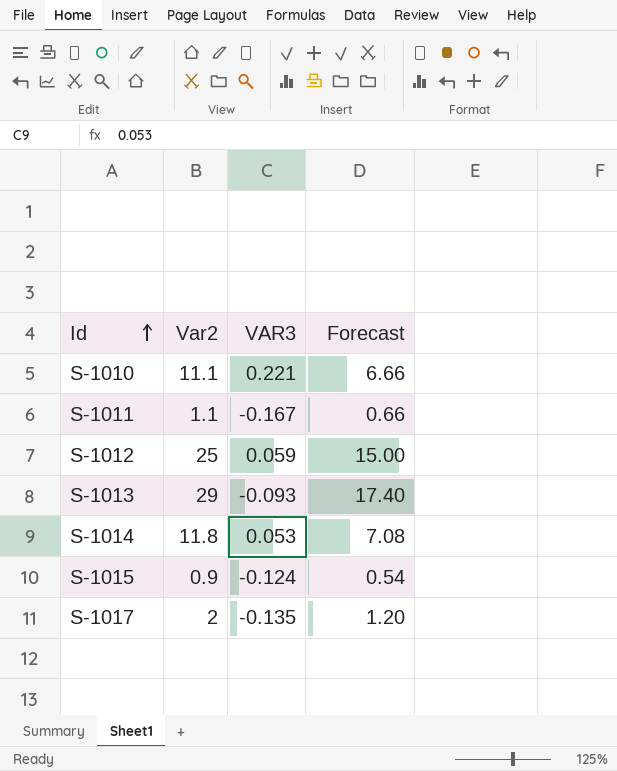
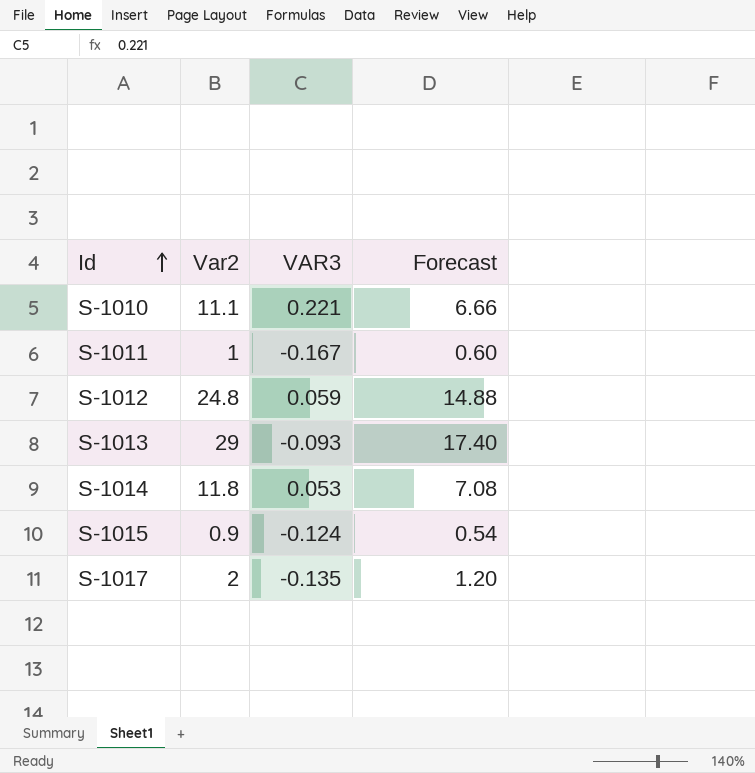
S-1011 | Var2: 1.1 -> 1
S-1011 | Forecast: 0.66 -> 0.60
S-1012 | Var2: 25 -> 24.8
S-1012 | Forecast: 15.00 -> 14.88

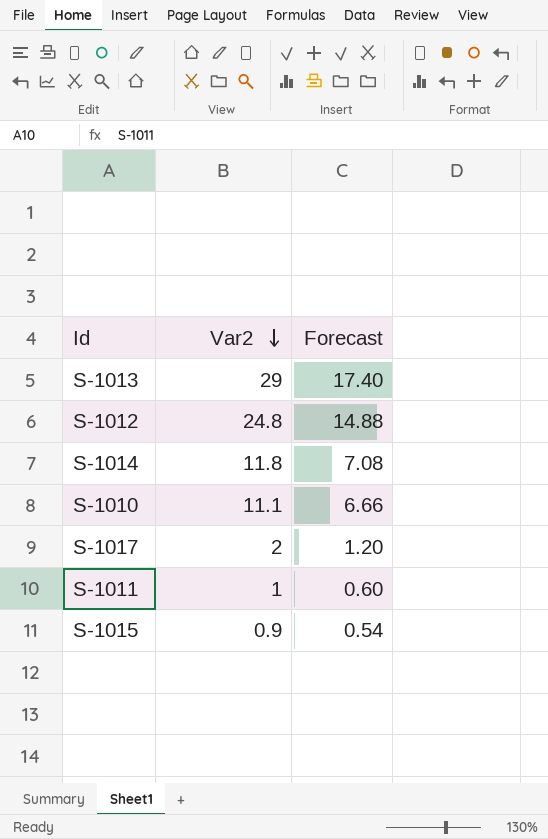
row order: Id ascending -> Var2 descending
column VAR3 | position: 3 -> none

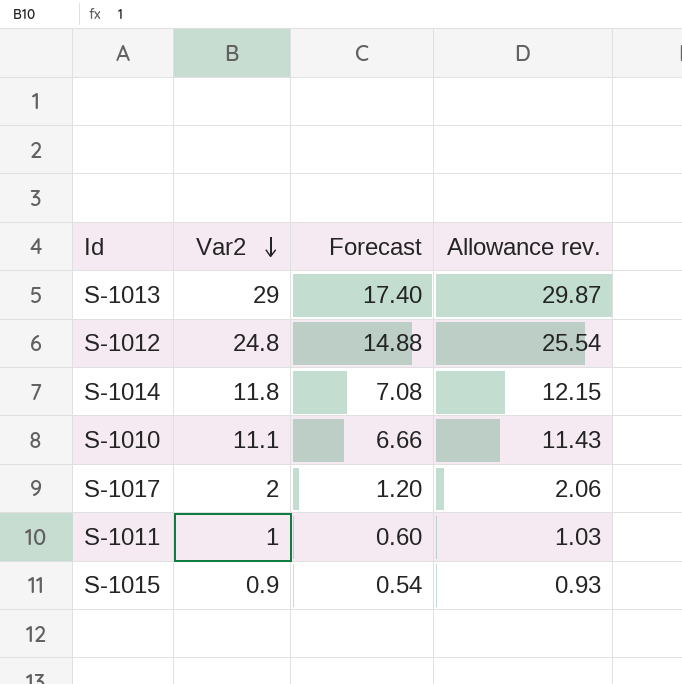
column Allowance rev. | formula: none -> [Var2] * 1.03

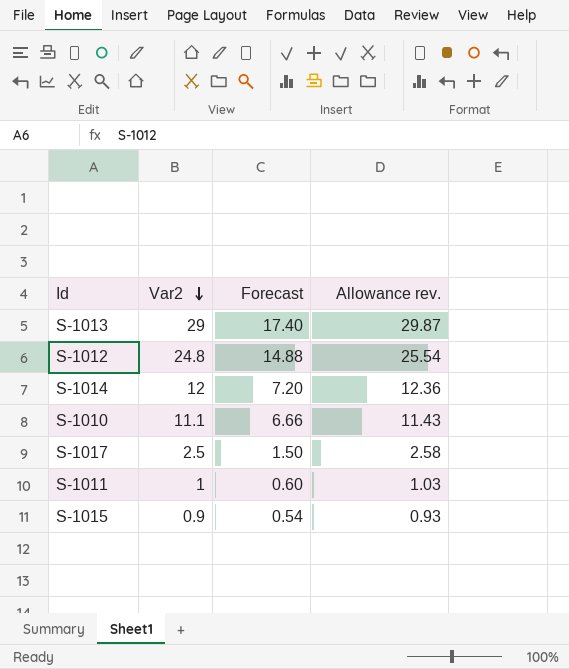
S-1014 | Var2: 11.8 -> 12
S-1014 | Forecast: 7.08 -> 7.20
S-1014 | Allowance rev.: 12.15 -> 12.36
S-1017 | Var2: 2 -> 2.5
S-1017 | Forecast: 1.20 -> 1.50
S-1017 | Allowance rev.: 2.06 -> 2.58

